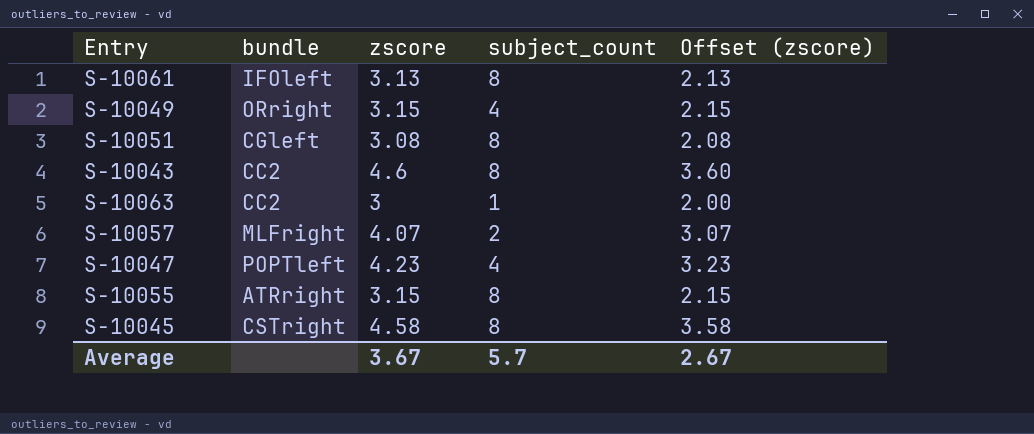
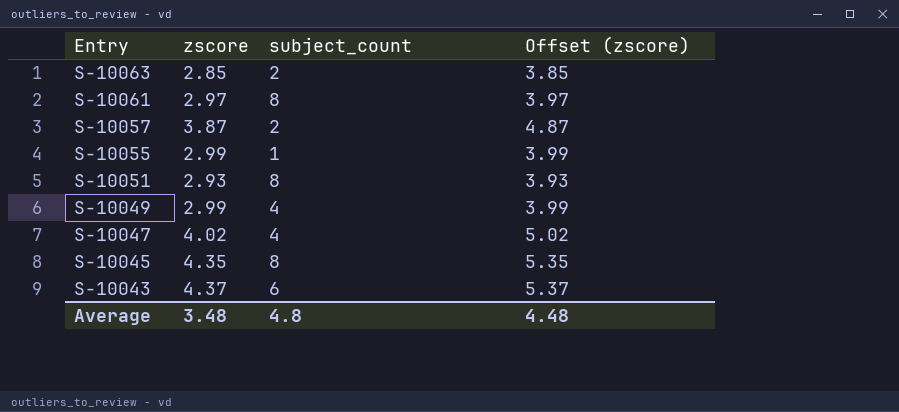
row order: none -> Entry descending
column bundle | position: 2 -> none
column Offset (zscore) | formula: [zscore] - 1 -> [zscore] + 1
S-10063 | zscore: 3 -> 2.85
S-10063 | subject_count: 1 -> 2
S-10061 | zscore: 3.13 -> 2.97
S-10057 | zscore: 4.07 -> 3.87
S-10055 | zscore: 3.15 -> 2.99
S-10055 | subject_count: 8 -> 1
S-10051 | zscore: 3.08 -> 2.93
S-10049 | zscore: 3.15 -> 2.99
S-10047 | zscore: 4.23 -> 4.02
S-10045 | zscore: 4.58 -> 4.35
S-10043 | zscore: 4.6 -> 4.37
S-10043 | subject_count: 8 -> 6
Average | zscore: 3.67 -> 3.48
Average | subject_count: 5.7 -> 4.8
Average | Offset (zscore): 2.67 -> 4.48

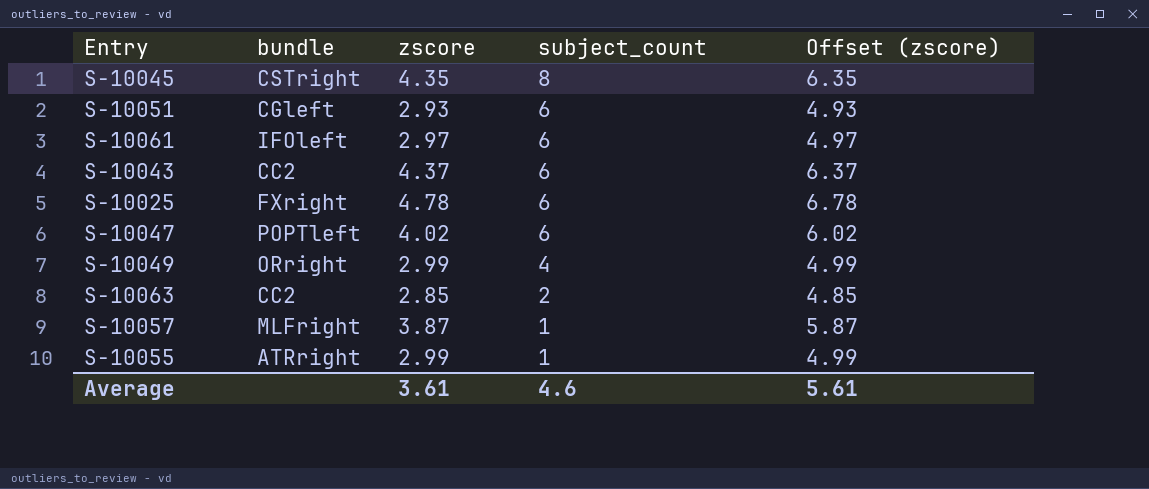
row order: Entry descending -> subject_count descending
column bundle | position: none -> 2
column Offset (zscore) | formula: [zscore] + 1 -> [zscore] + 2
S-10051 | subject_count: 8 -> 6
S-10061 | subject_count: 8 -> 6
row S-10025: none -> FXright | 4.78 | 6 | 6.78
S-10047 | subject_count: 4 -> 6
S-10057 | subject_count: 2 -> 1
Average | zscore: 3.48 -> 3.61
Average | subject_count: 4.8 -> 4.6
Average | Offset (zscore): 4.48 -> 5.61

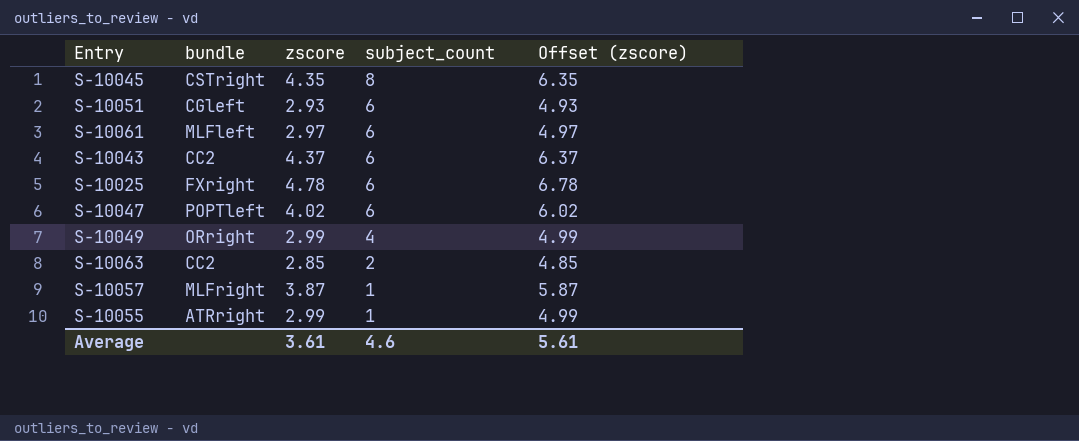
S-10061 | bundle: IFOleft -> MLFleft

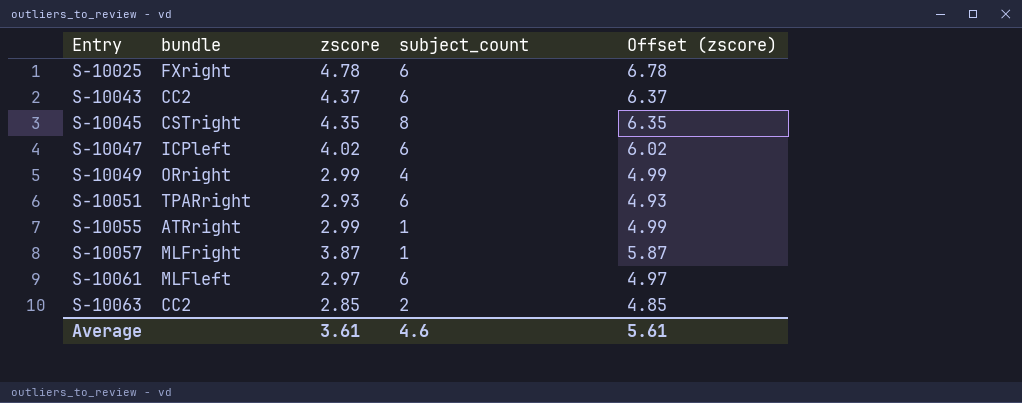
row order: subject_count descending -> Entry ascending
S-10047 | bundle: POPTleft -> ICPleft
S-10051 | bundle: CGleft -> TPARright

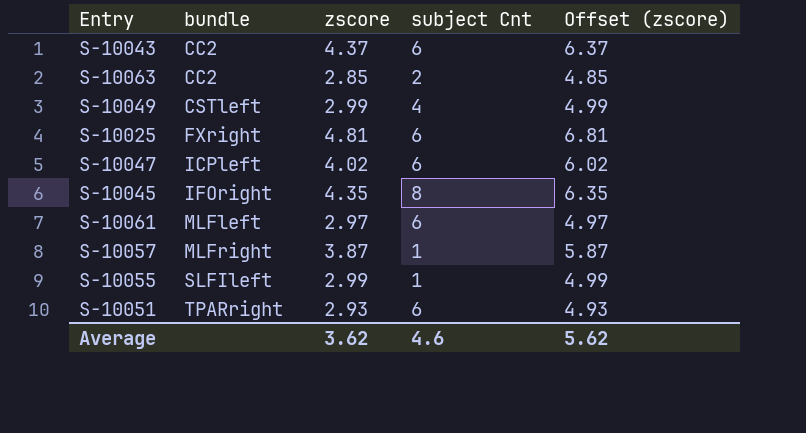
row order: Entry ascending -> bundle ascending
column name: subject_count -> subject Cnt
S-10049 | bundle: ORright -> CSTleft
S-10025 | zscore: 4.78 -> 4.81
S-10025 | Offset (zscore): 6.78 -> 6.81
S-10045 | bundle: CSTright -> IFOright
S-10055 | bundle: ATRright -> SLFIleft
Average | zscore: 3.61 -> 3.62
Average | Offset (zscore): 5.61 -> 5.62

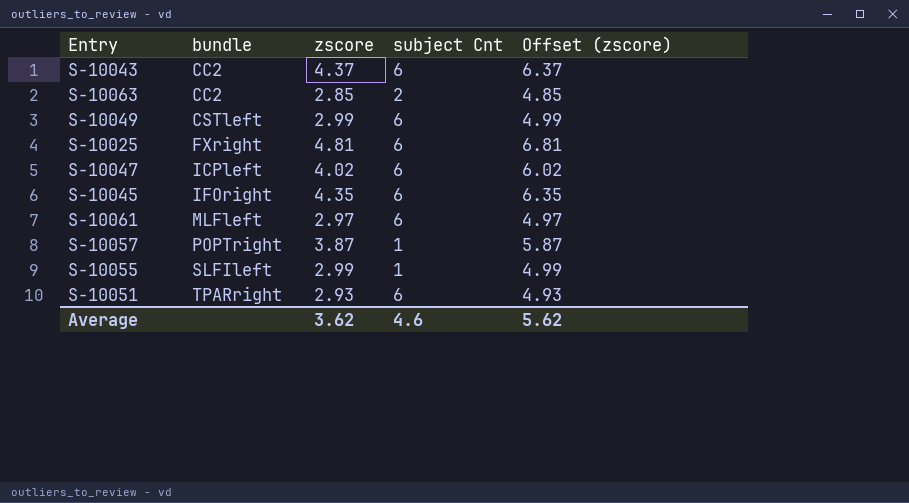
S-10049 | subject Cnt: 4 -> 6
S-10045 | subject Cnt: 8 -> 6
S-10057 | bundle: MLFright -> POPTright

